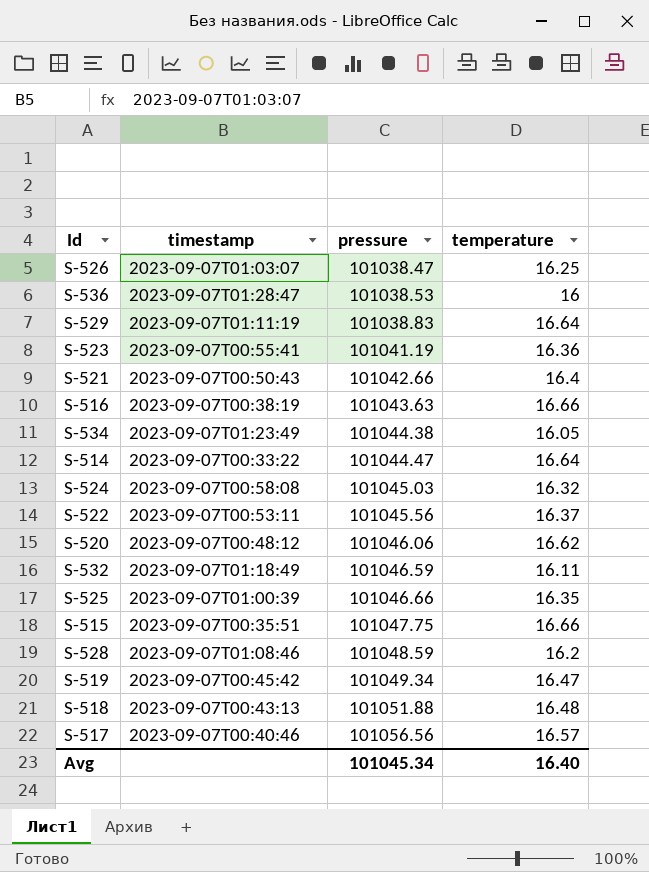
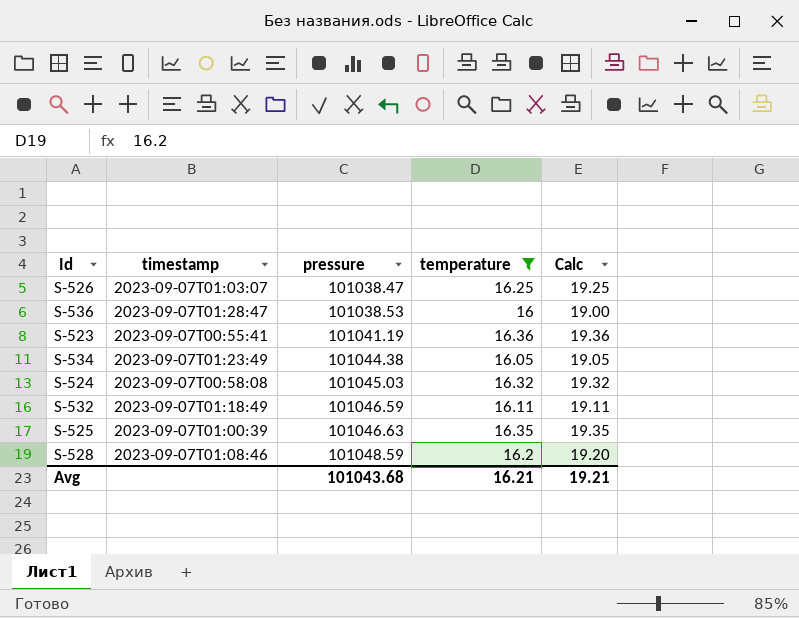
filter: none -> temperature <= 16.36
column Calc | formula: none -> [temperature] + 3
S-525 | pressure: 101046.66 -> 101046.63
Avg | pressure: 101045.34 -> 101043.68
Avg | temperature: 16.40 -> 16.21

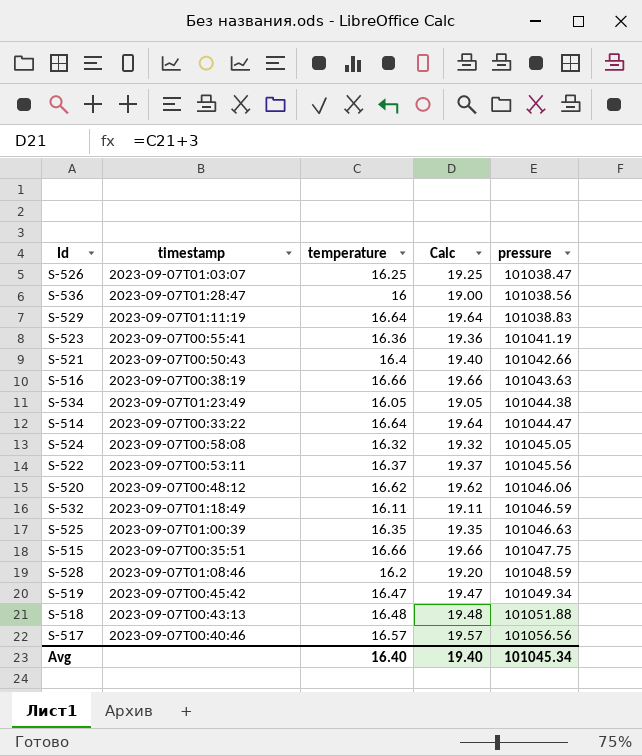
filter: temperature <= 16.36 -> none
column pressure | position: 3 -> 5
S-536 | pressure: 101038.53 -> 101038.56
S-524 | pressure: 101045.03 -> 101045.05
Avg | temperature: 16.21 -> 16.40
Avg | Calc: 19.21 -> 19.40
Avg | pressure: 101043.68 -> 101045.34

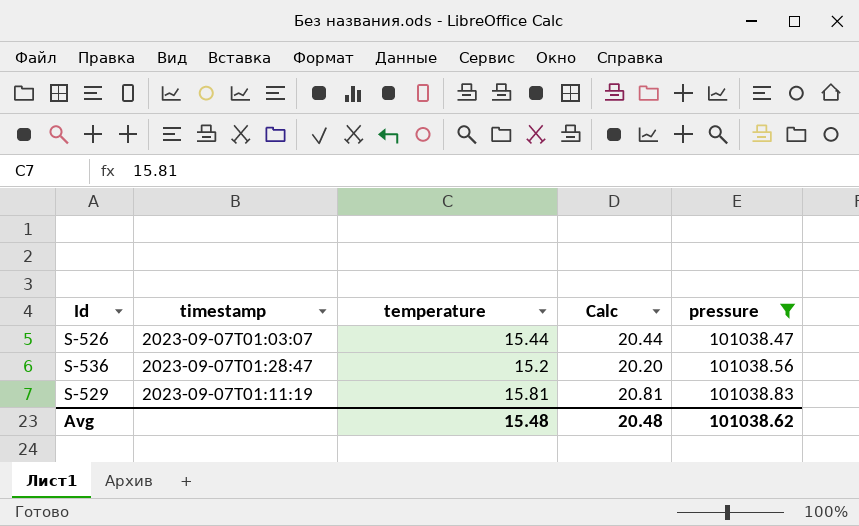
filter: none -> pressure <= 101038.83
column Calc | formula: [temperature] + 3 -> [temperature] + 5
S-526 | temperature: 16.25 -> 15.44
S-536 | temperature: 16 -> 15.2
S-529 | temperature: 16.64 -> 15.81
Avg | temperature: 16.40 -> 15.48
Avg | Calc: 19.40 -> 20.48
Avg | pressure: 101045.34 -> 101038.62

